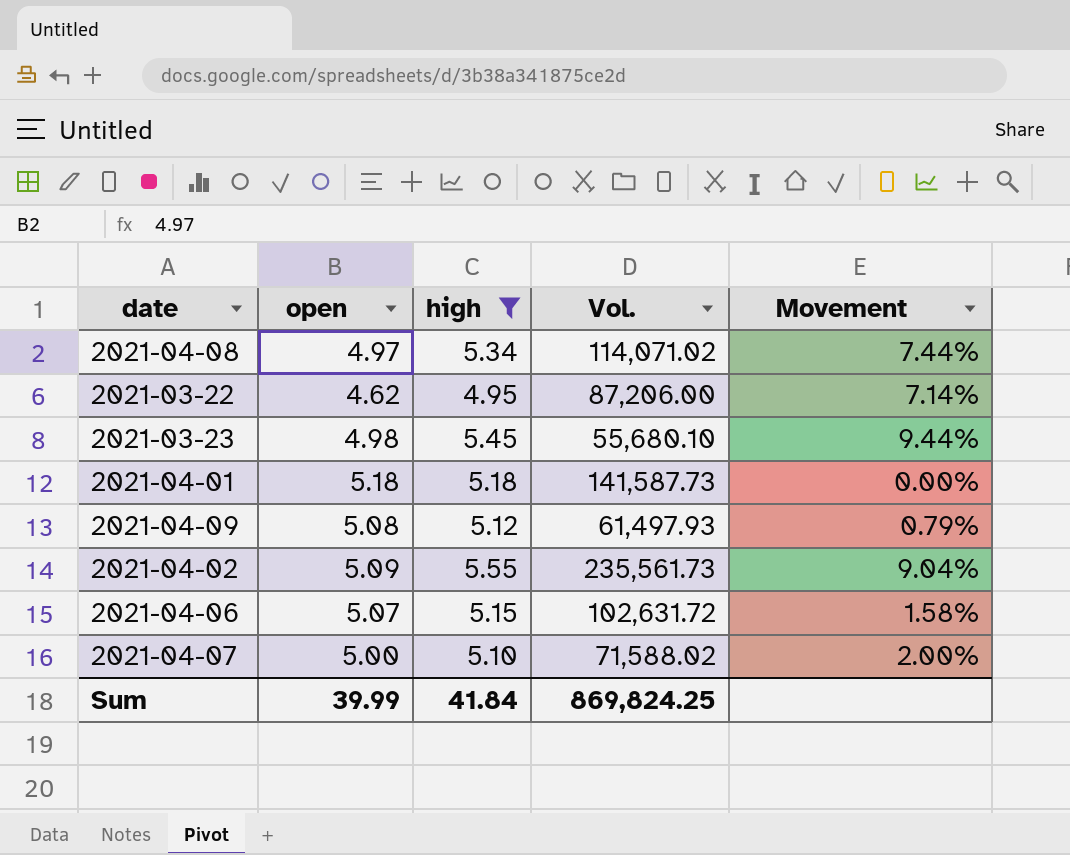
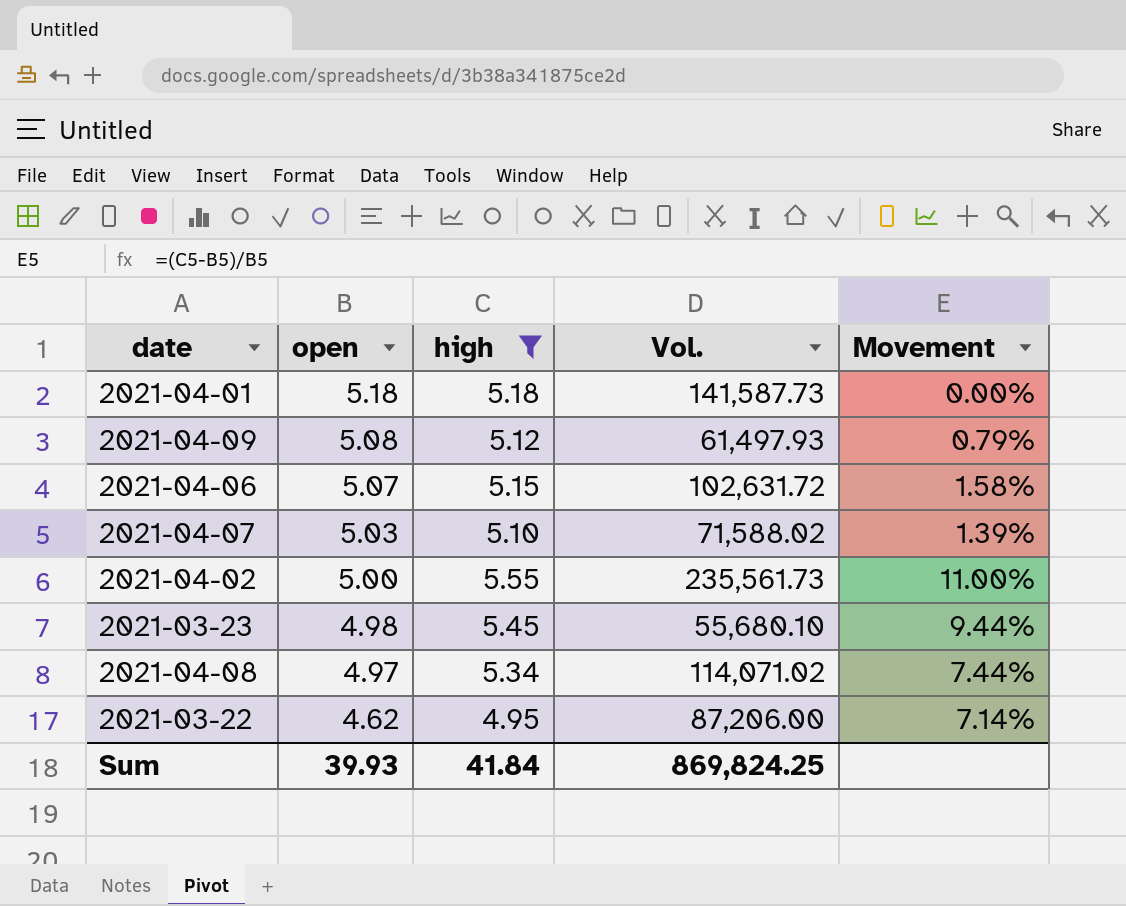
row order: none -> open descending
2021-04-07 | open: 5.00 -> 5.03
2021-04-07 | Movement: 2.00% -> 1.39%
2021-04-02 | open: 5.09 -> 5.00
2021-04-02 | Movement: 9.04% -> 11.00%
Sum | open: 39.99 -> 39.93

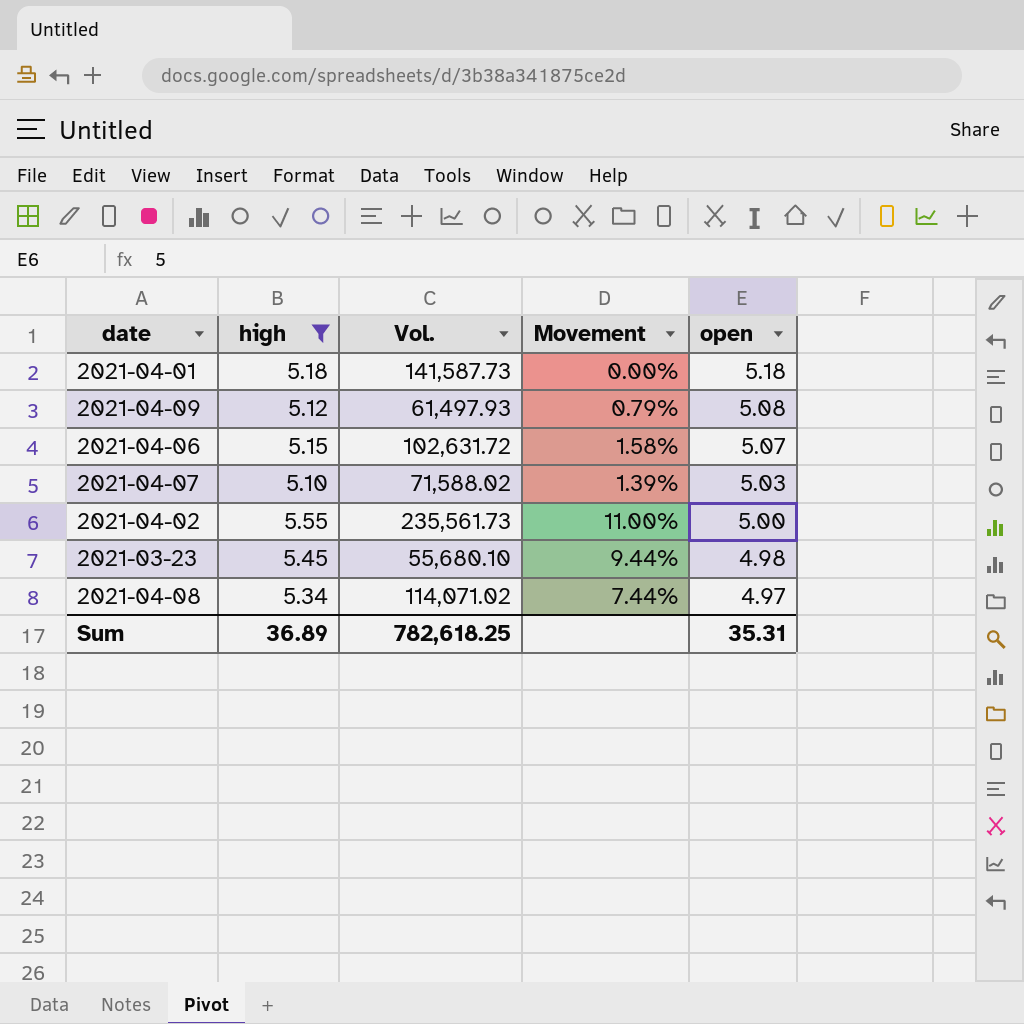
column open | position: 2 -> 5
row 2021-03-22: 4.62 | 4.95 | 87,206.00 | 7.14% -> none
Sum | high: 41.84 -> 36.89
Sum | Vol.: 869,824.25 -> 782,618.25
Sum | open: 39.93 -> 35.31

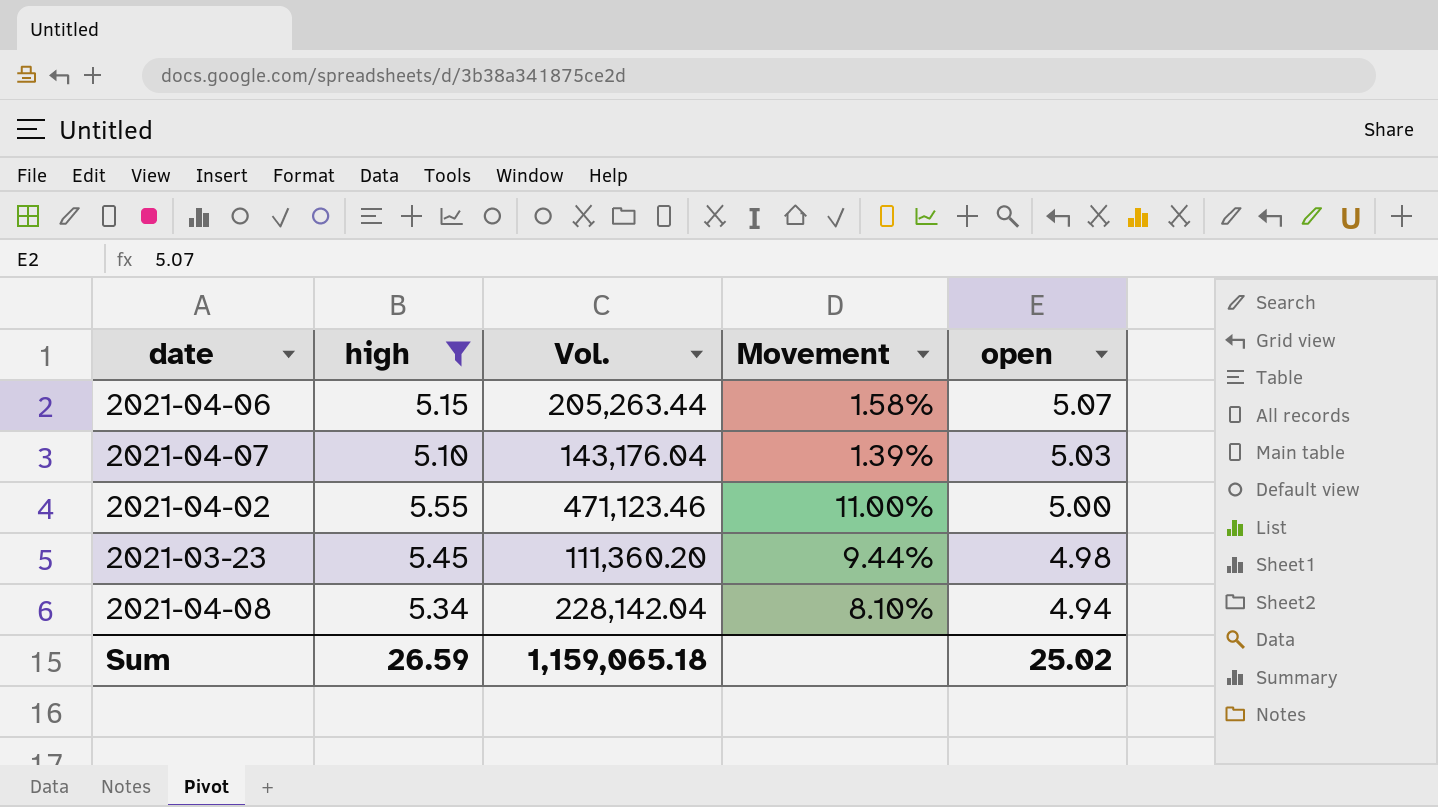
row 2021-04-01: 5.18 | 141,587.73 | 0.00% | 5.18 -> none
row 2021-04-09: 5.12 | 61,497.93 | 0.79% | 5.08 -> none
2021-04-06 | Vol.: 102,631.72 -> 205,263.44
2021-04-07 | Vol.: 71,588.02 -> 143,176.04
2021-04-02 | Vol.: 235,561.73 -> 471,123.46
2021-03-23 | Vol.: 55,680.10 -> 111,360.20
2021-04-08 | Vol.: 114,071.02 -> 228,142.04
2021-04-08 | Movement: 7.44% -> 8.10%
2021-04-08 | open: 4.97 -> 4.94
Sum | high: 36.89 -> 26.59
Sum | Vol.: 782,618.25 -> 1,159,065.18
Sum | open: 35.31 -> 25.02

